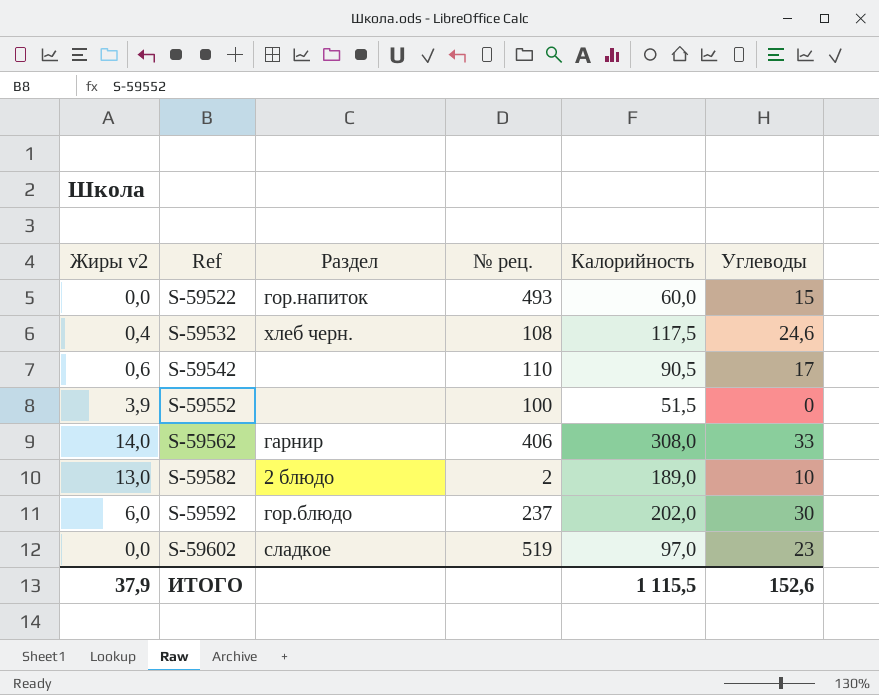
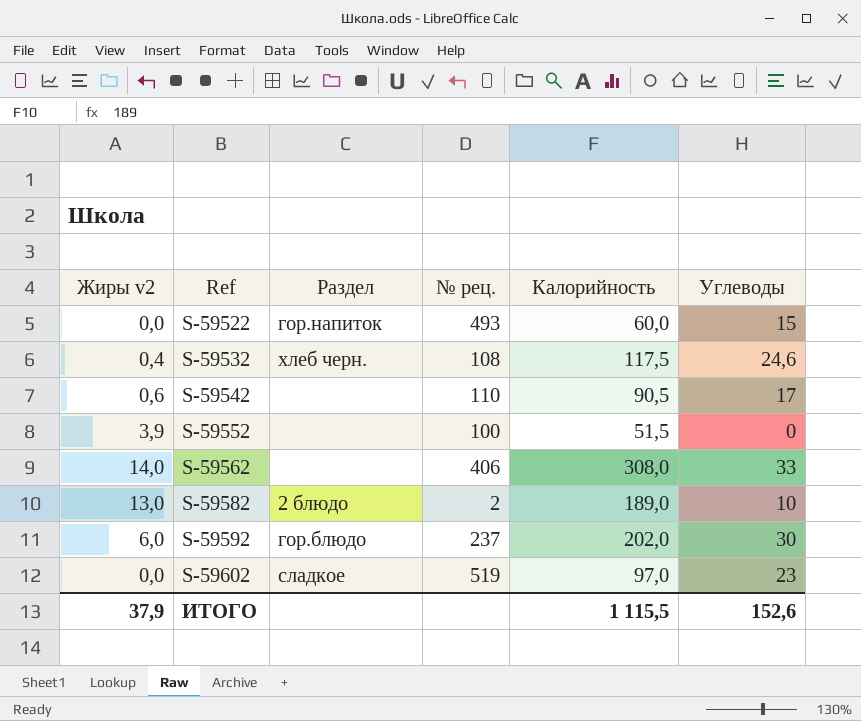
S-59562 | Раздел: гарнир -> none

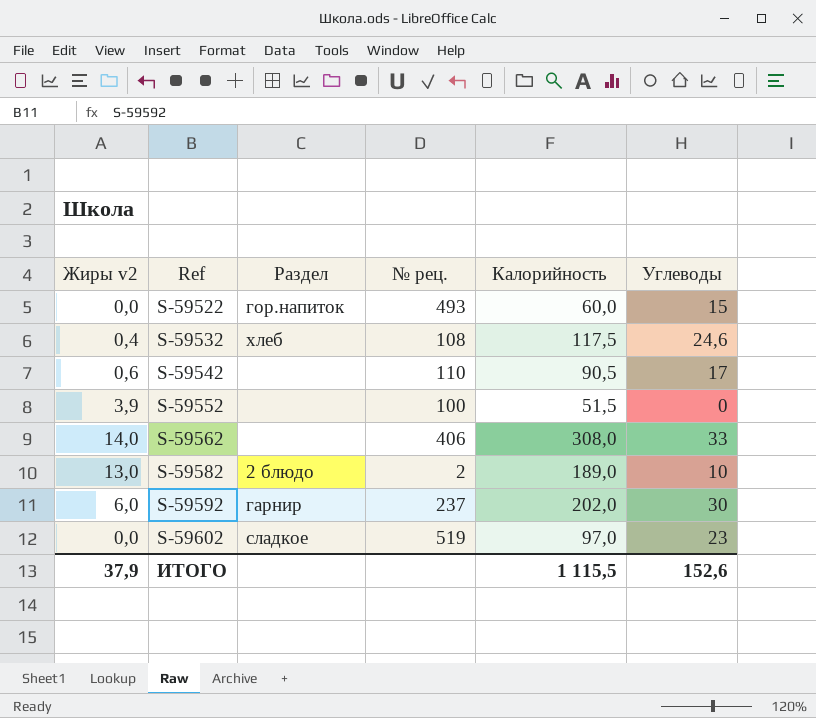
S-59532 | Раздел: хлеб черн. -> хлеб
S-59592 | Раздел: гор.блюдо -> гарнир

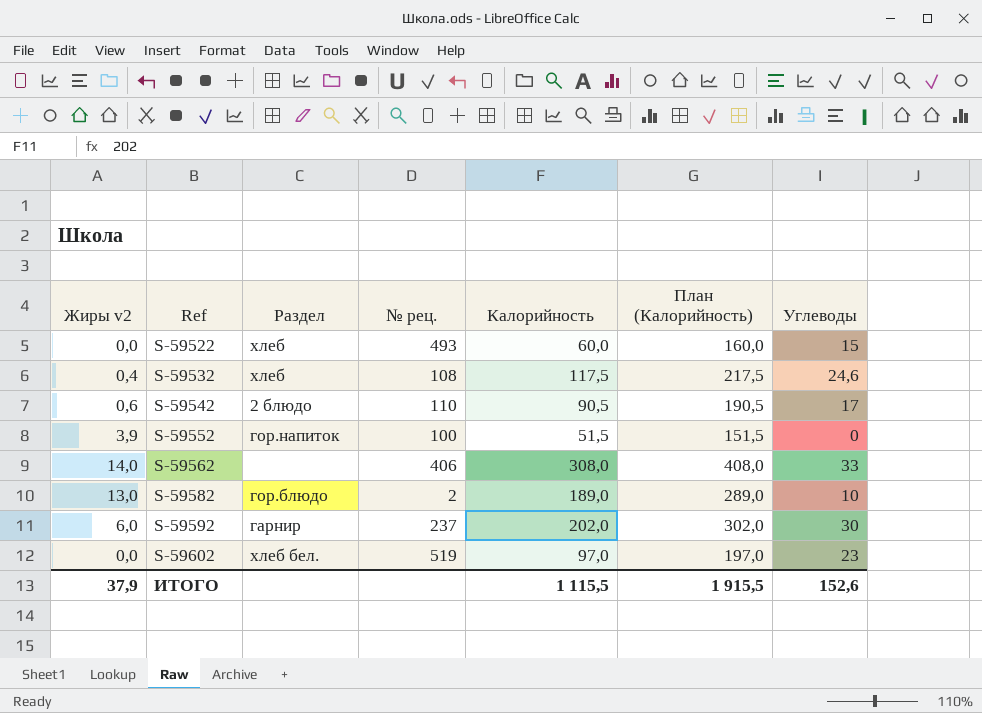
column План (Калорийность) | formula: none -> [Калорийность] + 100
S-59522 | Раздел: гор.напиток -> хлеб
S-59542 | Раздел: none -> 2 блюдо
S-59552 | Раздел: none -> гор.напиток
S-59582 | Раздел: 2 блюдо -> гор.блюдо
S-59602 | Раздел: сладкое -> хлеб бел.

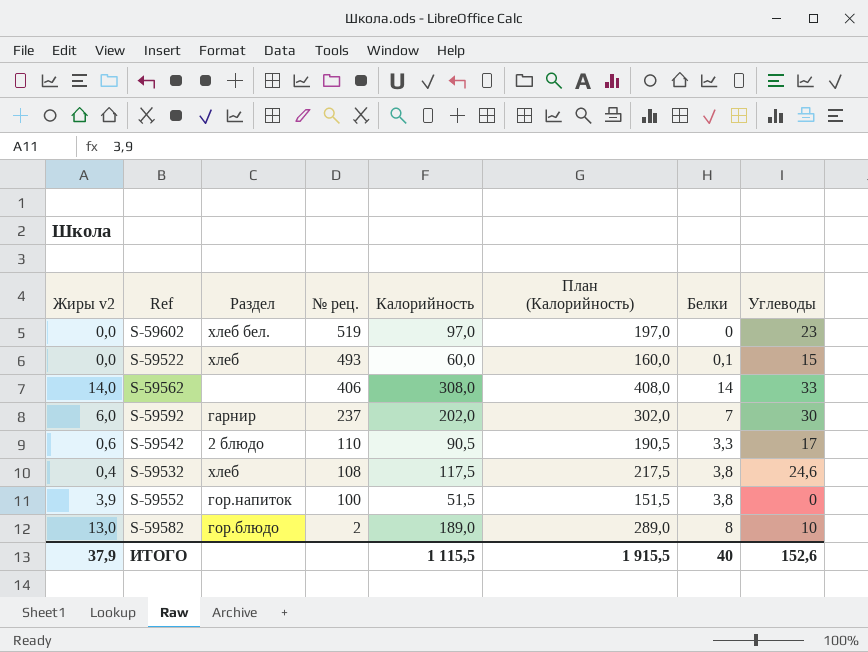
row order: Ref ascending -> № рец. descending
column Белки | position: none -> 7

